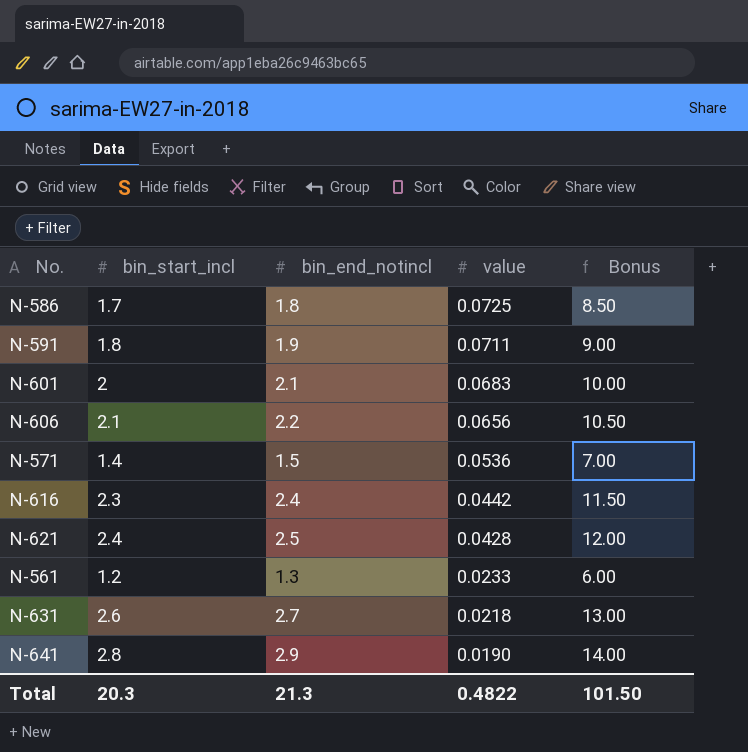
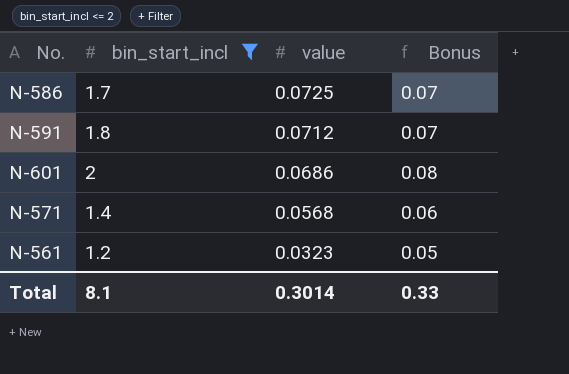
filter: none -> bin_start_incl <= 2
column bin_end_notincl | position: 3 -> none
column Bonus | formula: [bin_start_incl] * 5 -> [bin_start_incl] * 0.04
N-591 | value: 0.0711 -> 0.0712
N-601 | value: 0.0683 -> 0.0686
N-571 | value: 0.0536 -> 0.0568
N-561 | value: 0.0233 -> 0.0323
Total | bin_start_incl: 20.3 -> 8.1
Total | value: 0.4822 -> 0.3014
Total | Bonus: 101.50 -> 0.33

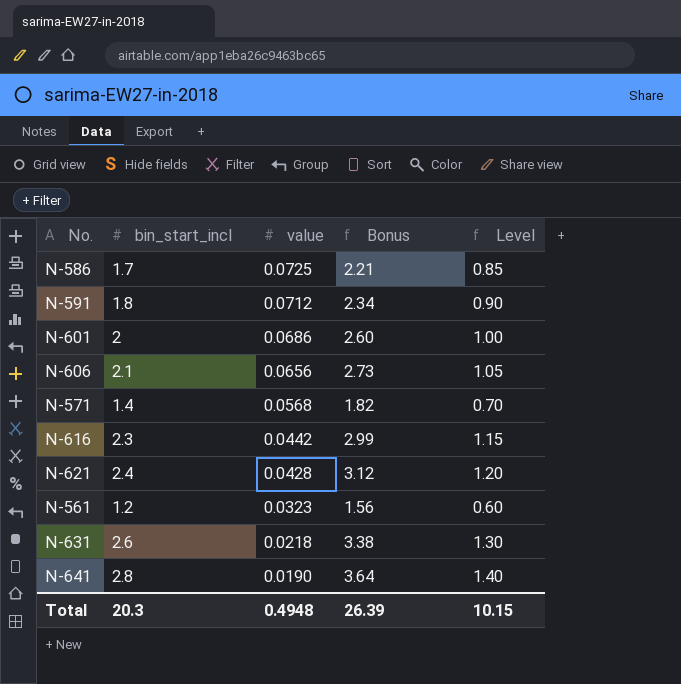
filter: bin_start_incl <= 2 -> none
column Bonus | formula: [bin_start_incl] * 0.04 -> [bin_start_incl] * 1.3
column Level | formula: none -> [bin_start_incl] * 0.5
Total | bin_start_incl: 8.1 -> 20.3
Total | value: 0.3014 -> 0.4948
Total | Bonus: 0.33 -> 26.39

